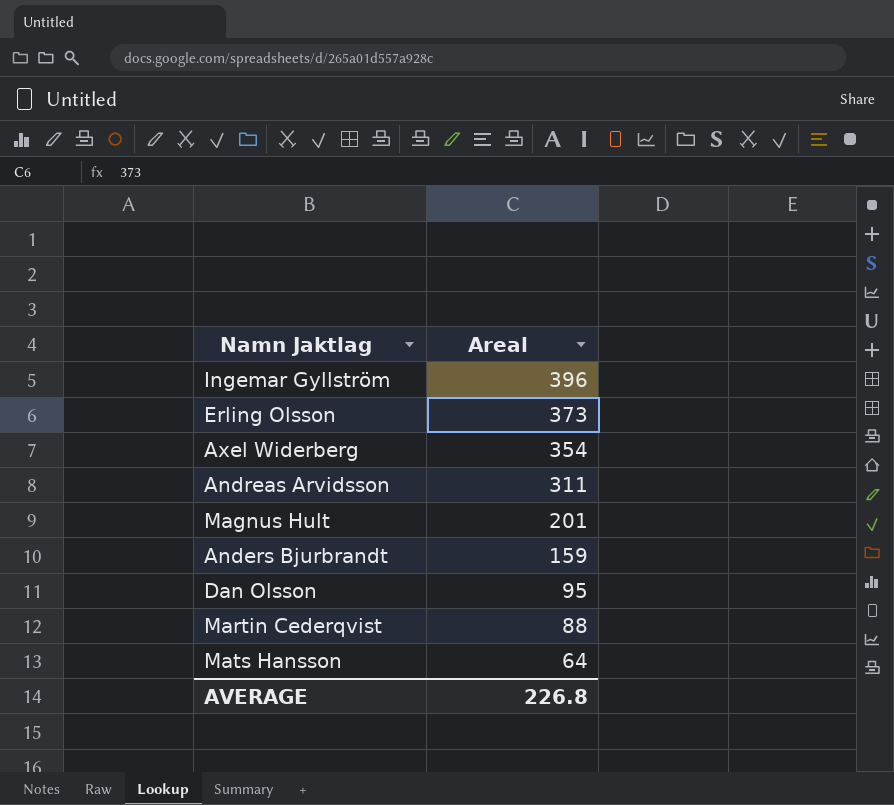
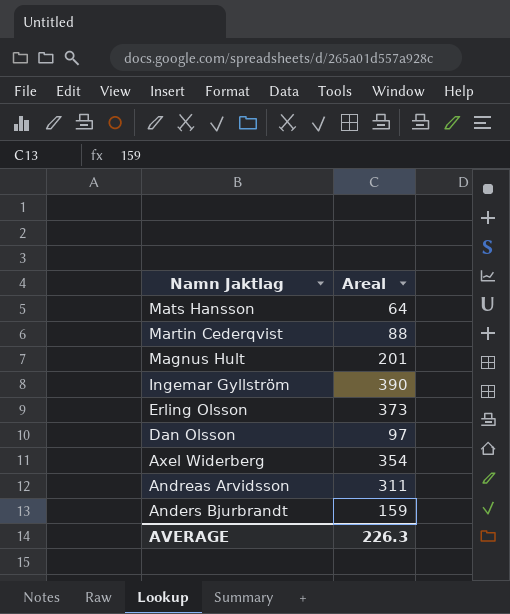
row order: Areal descending -> Namn Jaktlag descending
Ingemar Gyllström | Areal: 396 -> 390
Dan Olsson | Areal: 95 -> 97
AVERAGE | Areal: 226.8 -> 226.3

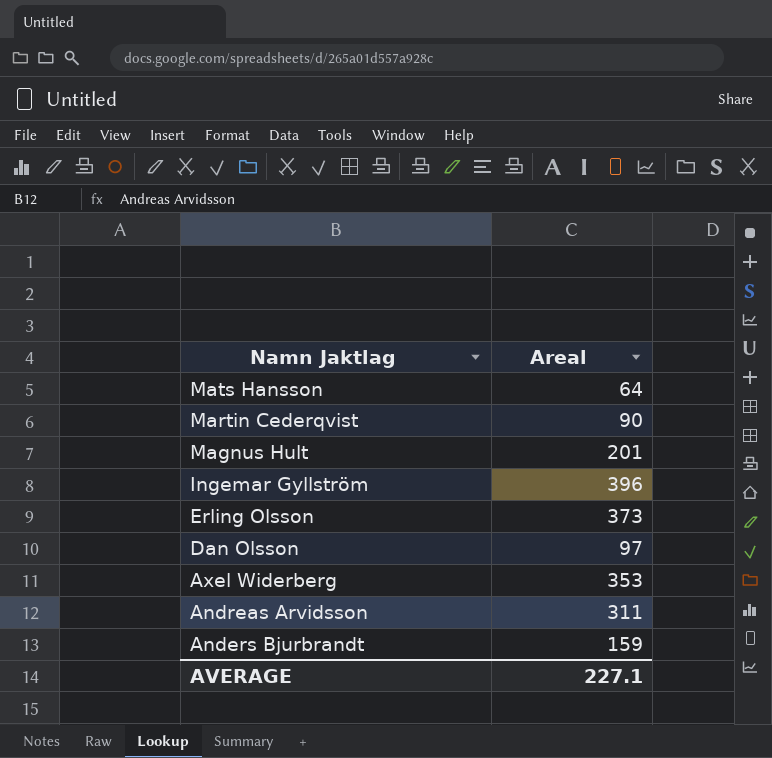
Martin Cederqvist | Areal: 88 -> 90
Ingemar Gyllström | Areal: 390 -> 396
Axel Widerberg | Areal: 354 -> 353
AVERAGE | Areal: 226.3 -> 227.1

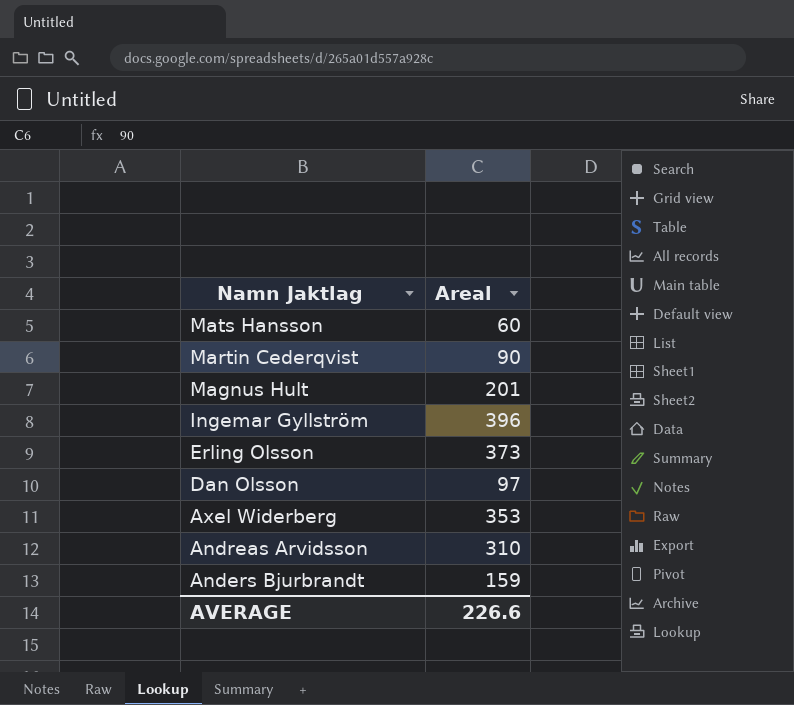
Mats Hansson | Areal: 64 -> 60
Andreas Arvidsson | Areal: 311 -> 310
AVERAGE | Areal: 227.1 -> 226.6

